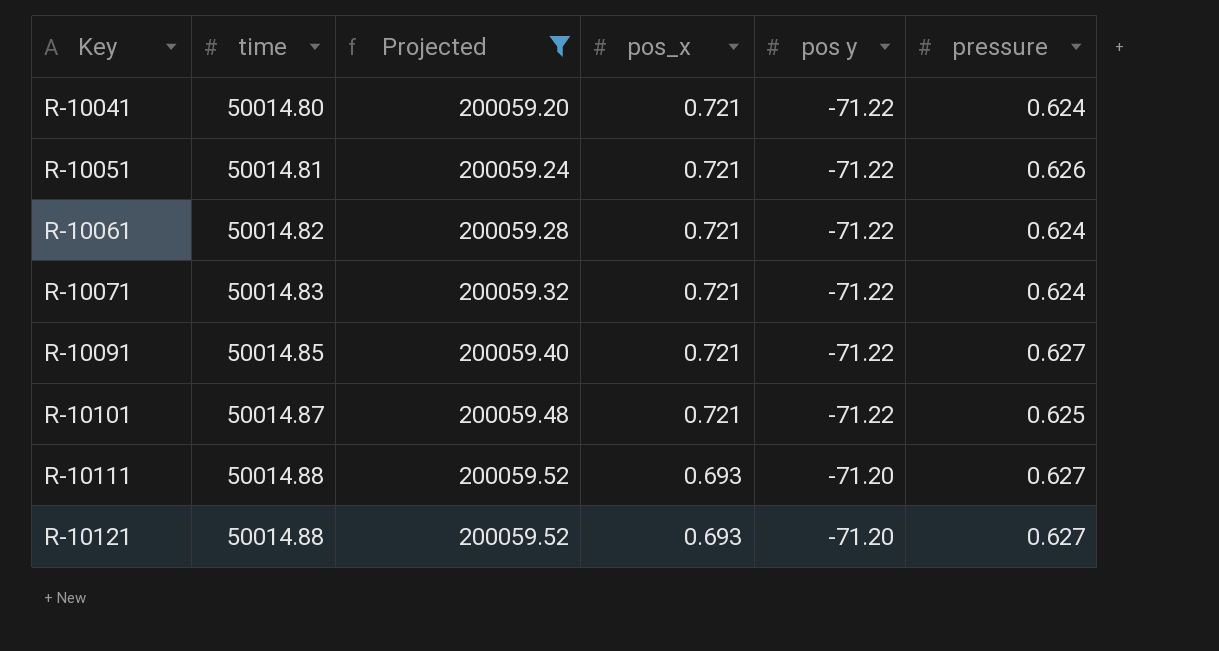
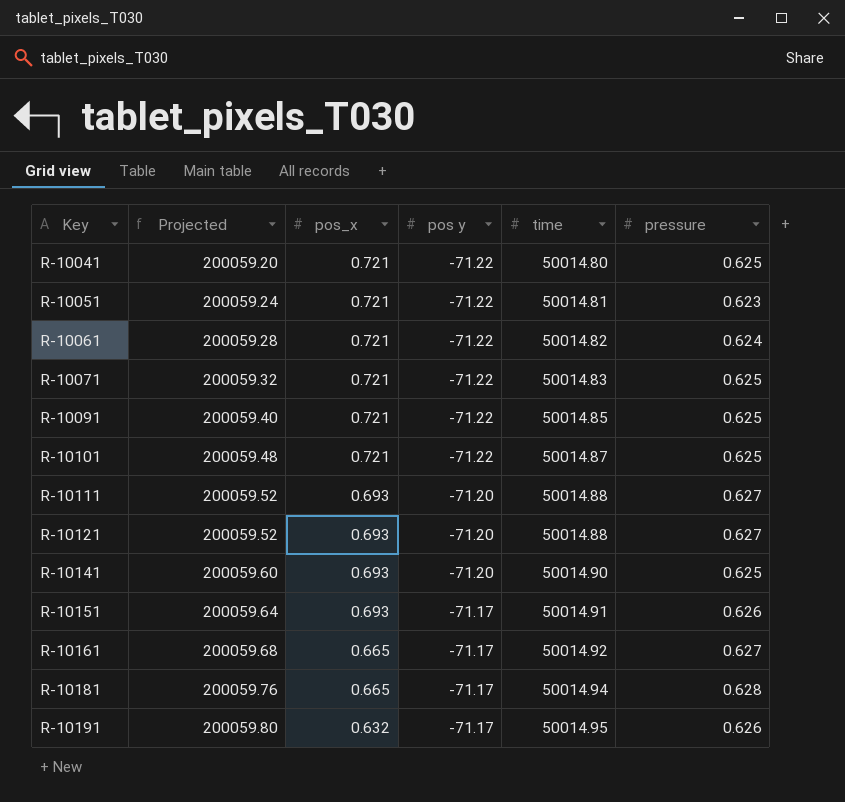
filter: Projected <= 200059.52 -> none
column time | position: 2 -> 5
R-10041 | pressure: 0.624 -> 0.625
R-10051 | pressure: 0.626 -> 0.623
R-10071 | pressure: 0.624 -> 0.625
R-10091 | pressure: 0.627 -> 0.625

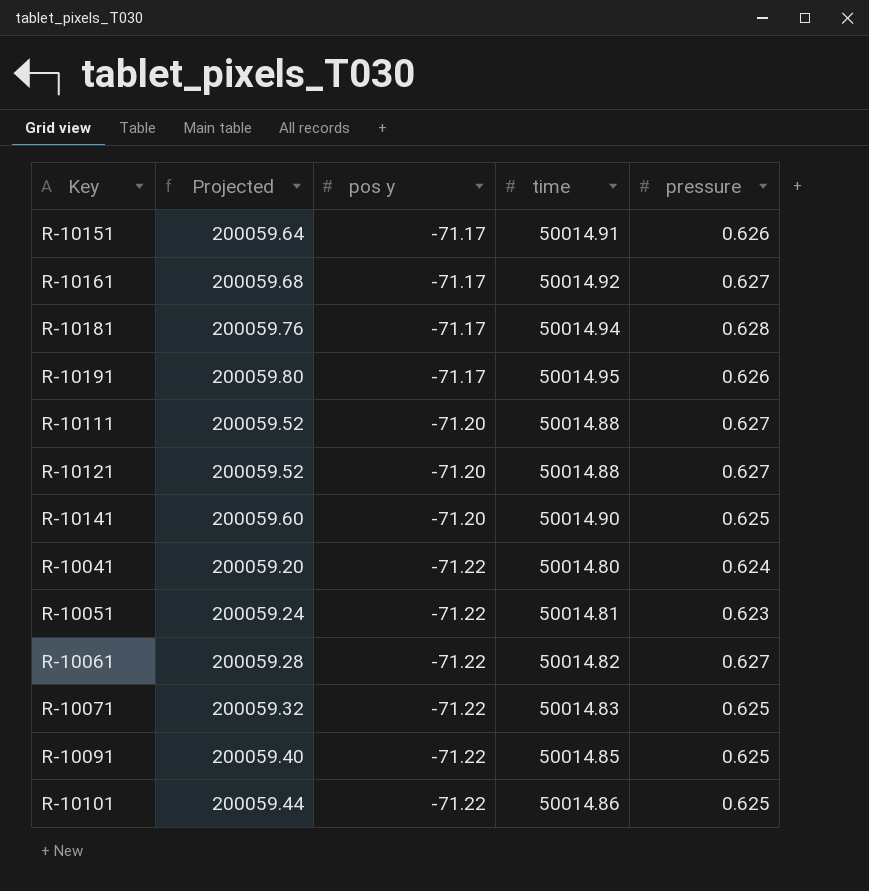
row order: Key ascending -> pos y descending
column pos_x | position: 3 -> none
R-10041 | pressure: 0.625 -> 0.624
R-10061 | pressure: 0.624 -> 0.627
R-10101 | Projected: 200059.48 -> 200059.44
R-10101 | time: 50014.87 -> 50014.86

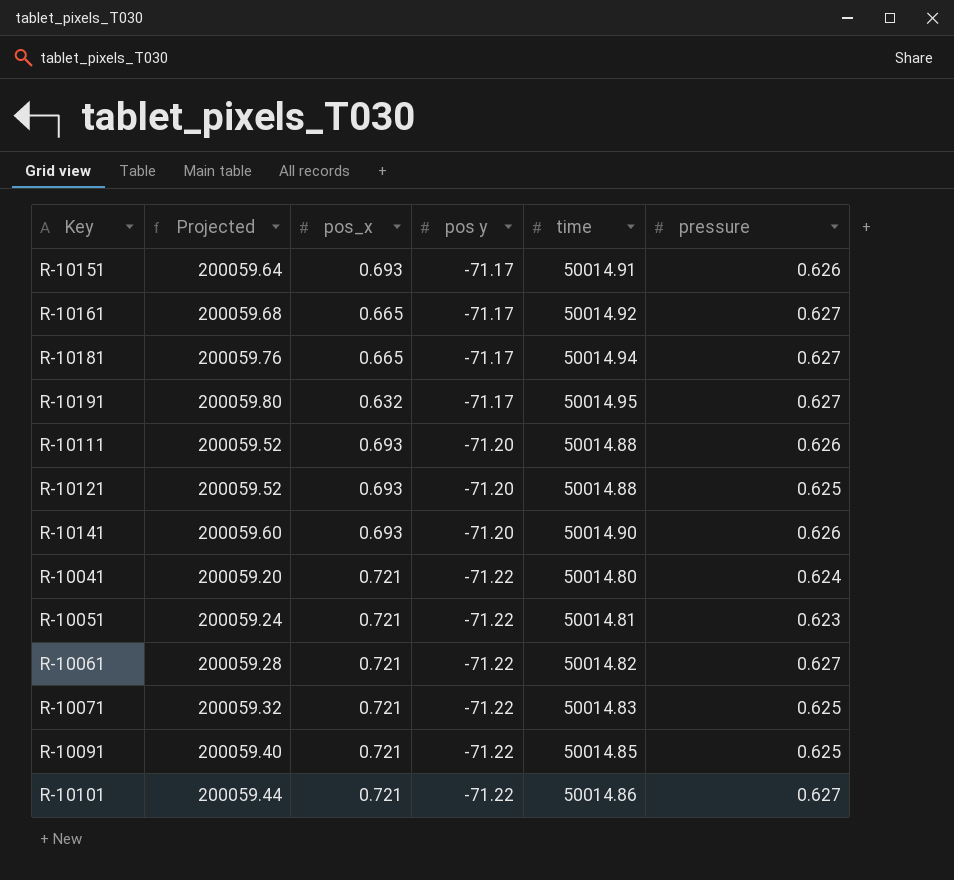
column pos_x | position: none -> 3
R-10181 | pressure: 0.628 -> 0.627
R-10191 | pressure: 0.626 -> 0.627
R-10111 | pressure: 0.627 -> 0.626
R-10121 | pressure: 0.627 -> 0.625
R-10141 | pressure: 0.625 -> 0.626
R-10101 | pressure: 0.625 -> 0.627

